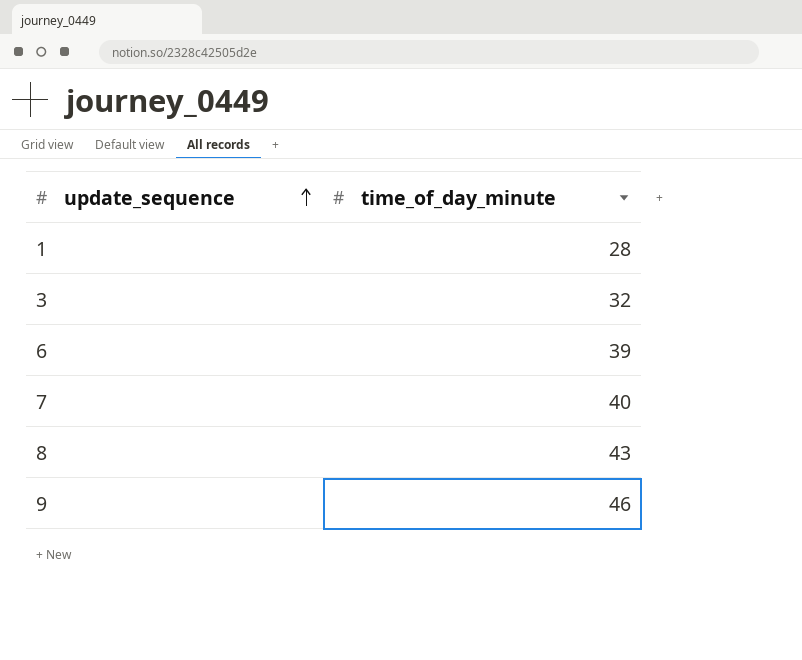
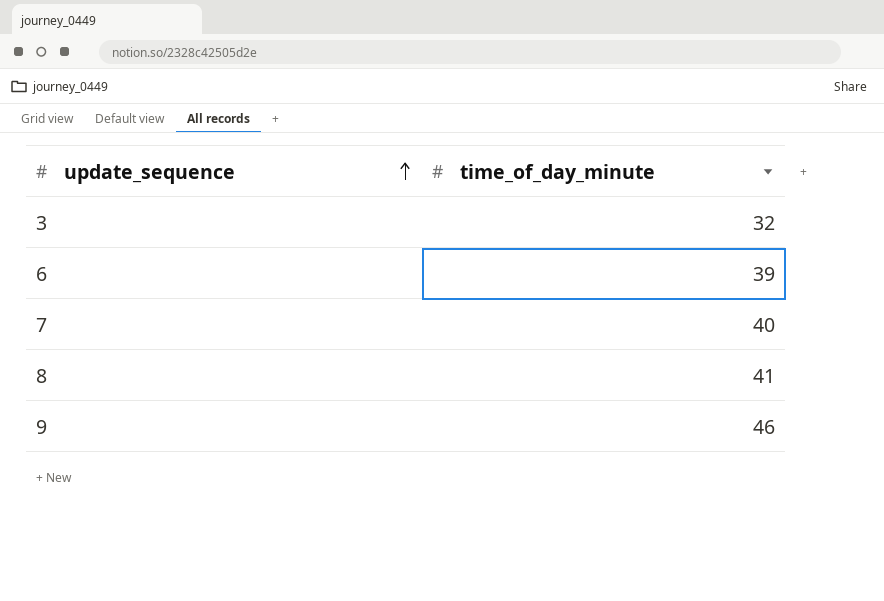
row 1: 28 -> none
8 | time_of_day_minute: 43 -> 41

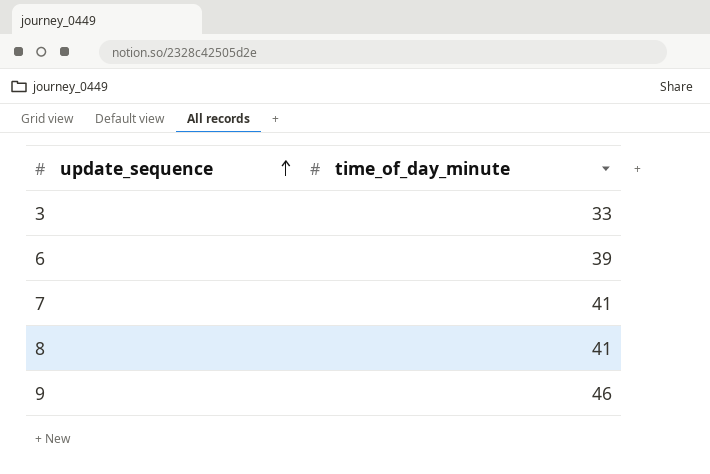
3 | time_of_day_minute: 32 -> 33
7 | time_of_day_minute: 40 -> 41

